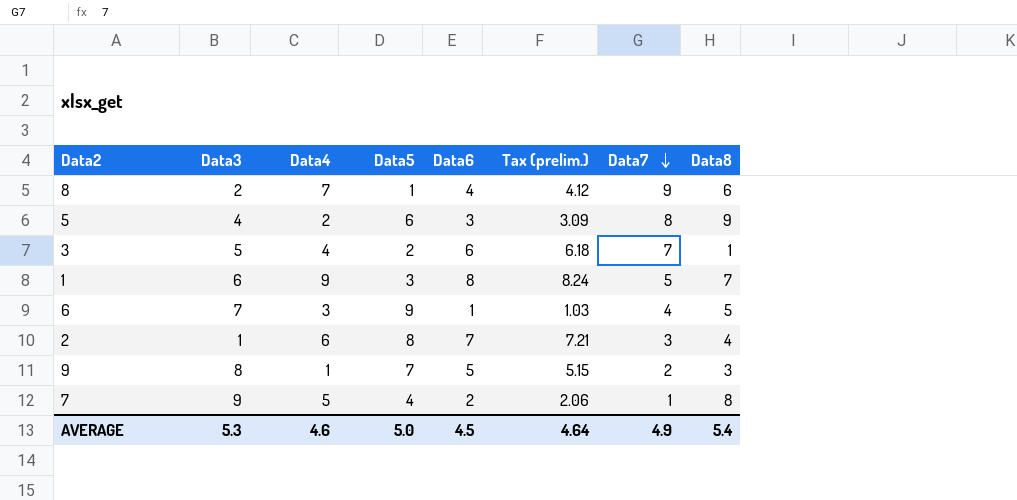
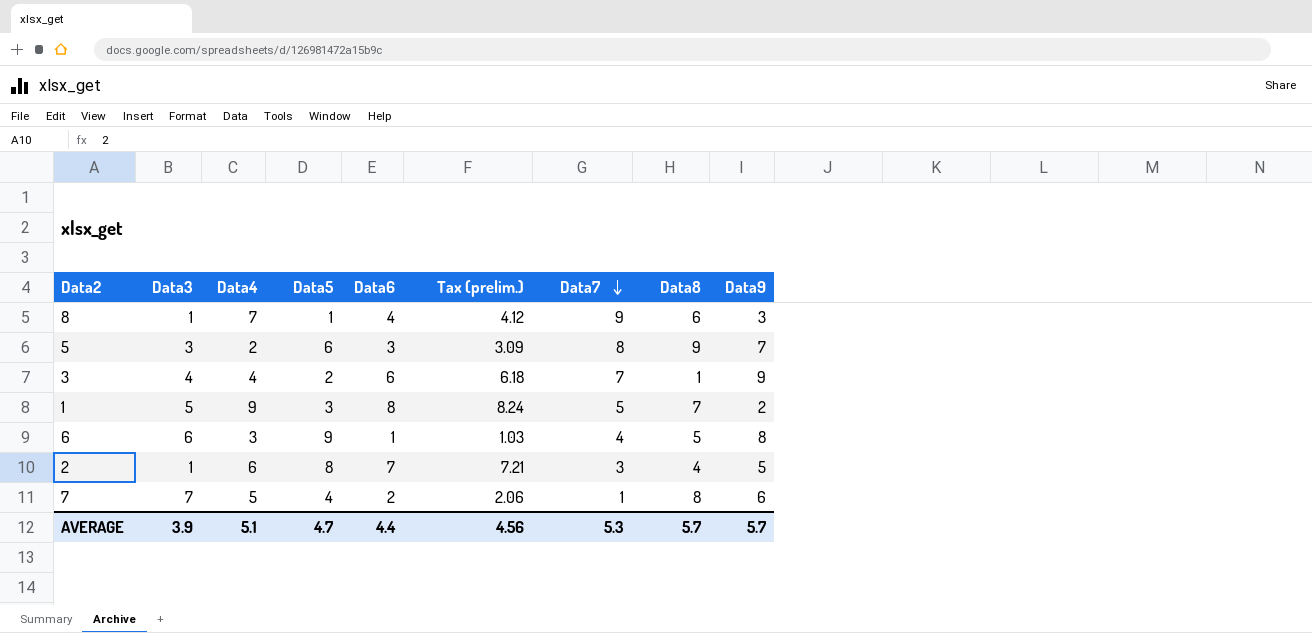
column Data9 | position: none -> 9
row 9: 8 | 1 | 7 | 5 | 5.15 | 2 | 3 -> none
8 | Data3: 2 -> 1
5 | Data3: 4 -> 3
3 | Data3: 5 -> 4
1 | Data3: 6 -> 5
6 | Data3: 7 -> 6
7 | Data3: 9 -> 7
AVERAGE | Data3: 5.3 -> 3.9
AVERAGE | Data4: 4.6 -> 5.1
AVERAGE | Data5: 5.0 -> 4.7
AVERAGE | Data6: 4.5 -> 4.4
AVERAGE | Tax (prelim.): 4.64 -> 4.56
AVERAGE | Data7: 4.9 -> 5.3
AVERAGE | Data8: 5.4 -> 5.7

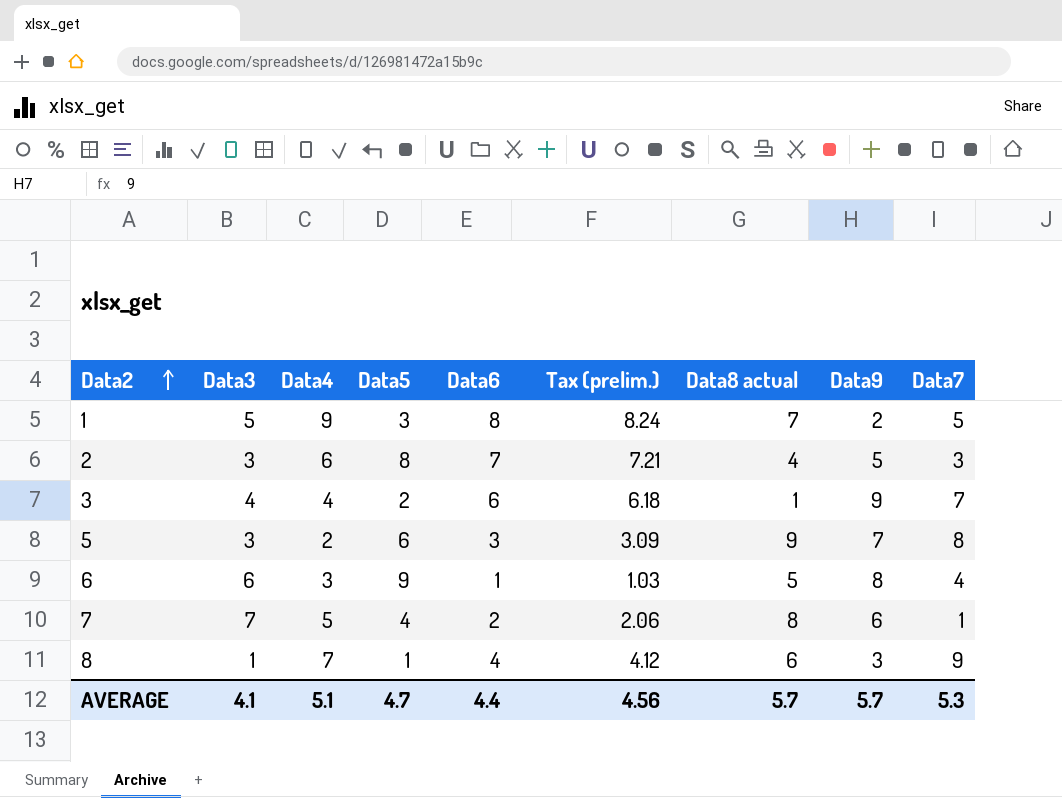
row order: Data7 descending -> Data2 ascending
column name: Data8 -> Data8 actual
column Data7 | position: 7 -> 9
2 | Data3: 1 -> 3
AVERAGE | Data3: 3.9 -> 4.1

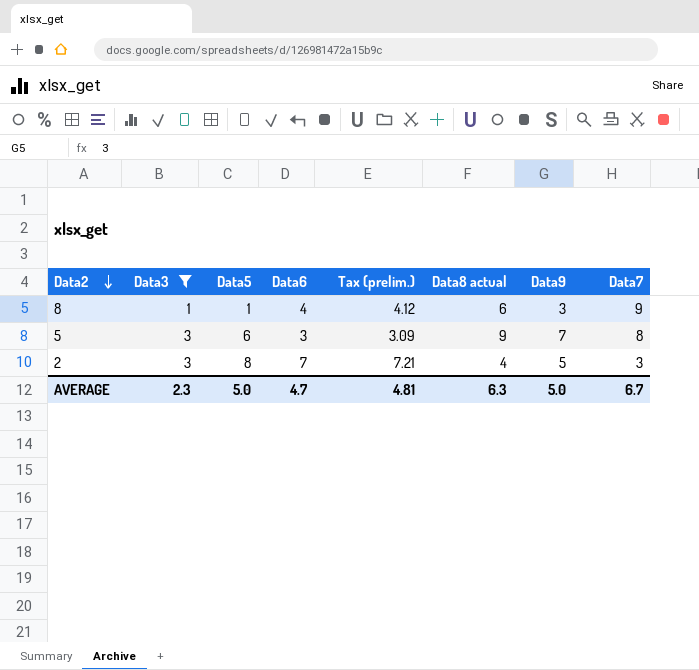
filter: none -> Data3 <= 3
row order: Data2 ascending -> Data2 descending
column Data4 | position: 3 -> none
AVERAGE | Data3: 4.1 -> 2.3
AVERAGE | Data5: 4.7 -> 5.0
AVERAGE | Data6: 4.4 -> 4.7
AVERAGE | Tax (prelim.): 4.56 -> 4.81
AVERAGE | Data8 actual: 5.7 -> 6.3
AVERAGE | Data9: 5.7 -> 5.0
AVERAGE | Data7: 5.3 -> 6.7

